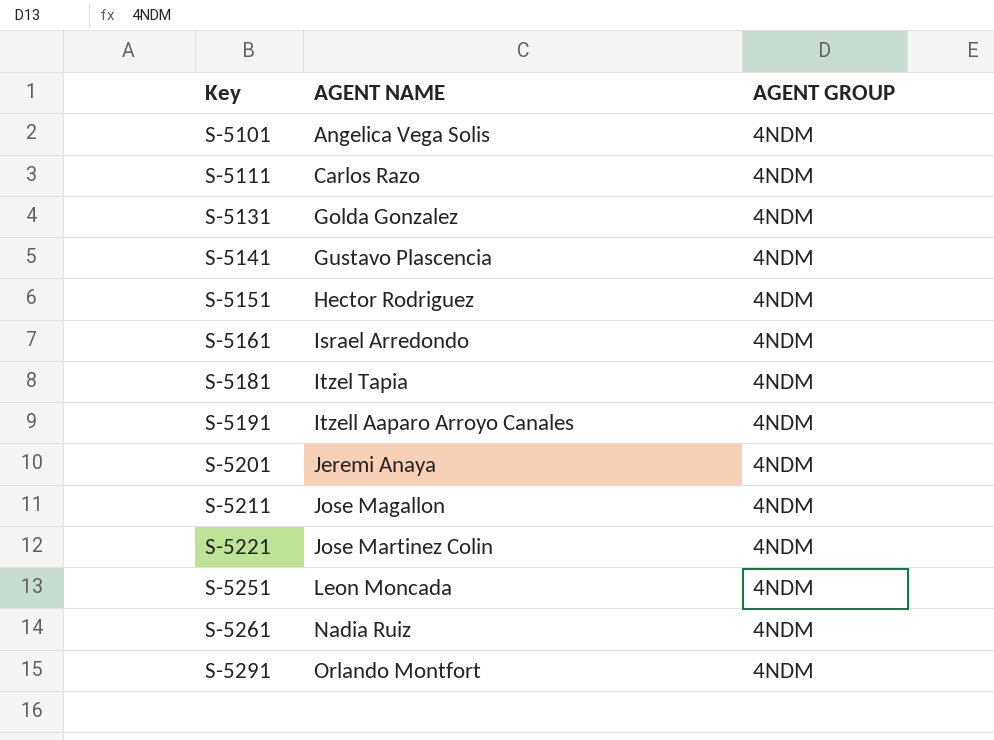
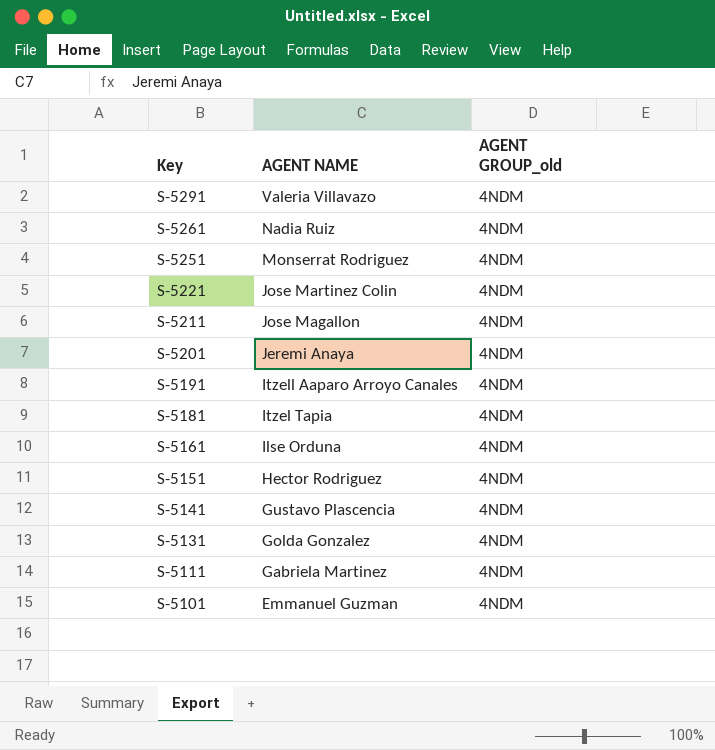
row order: Key ascending -> Key descending
column name: AGENT GROUP -> AGENT GROUP_old
S-5291 | AGENT NAME: Orlando Montfort -> Valeria Villavazo
S-5251 | AGENT NAME: Leon Moncada -> Monserrat Rodriguez
S-5161 | AGENT NAME: Israel Arredondo -> Ilse Orduna
S-5111 | AGENT NAME: Carlos Razo -> Gabriela Martinez
S-5101 | AGENT NAME: Angelica Vega Solis -> Emmanuel Guzman

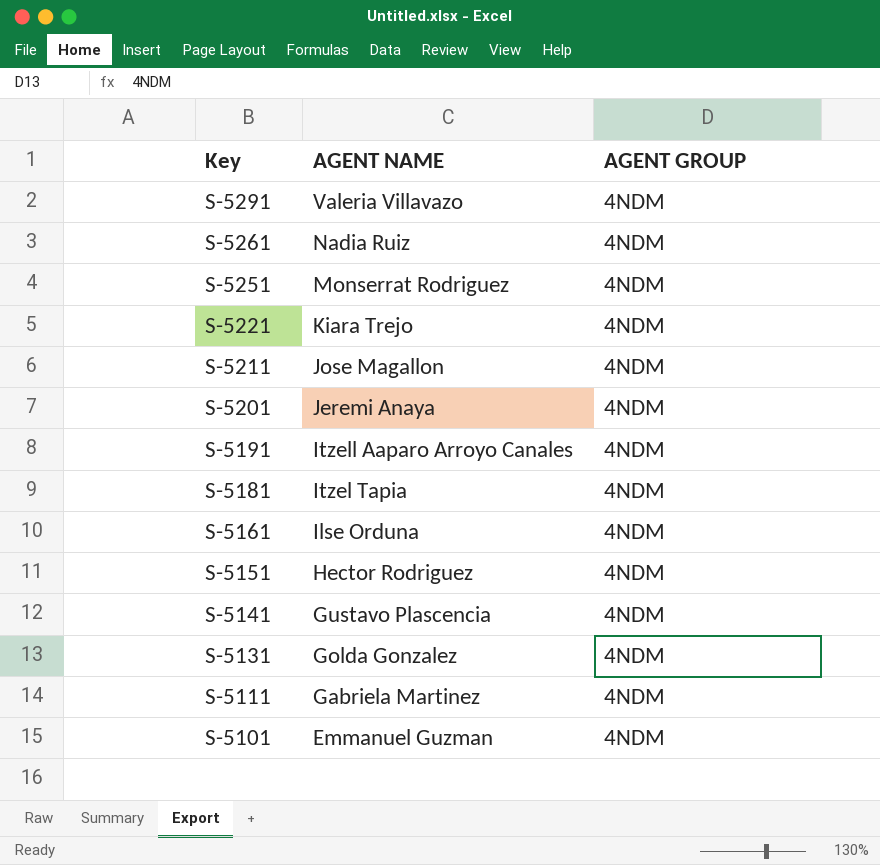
column name: AGENT GROUP_old -> AGENT GROUP
S-5221 | AGENT NAME: Jose Martinez Colin -> Kiara Trejo

